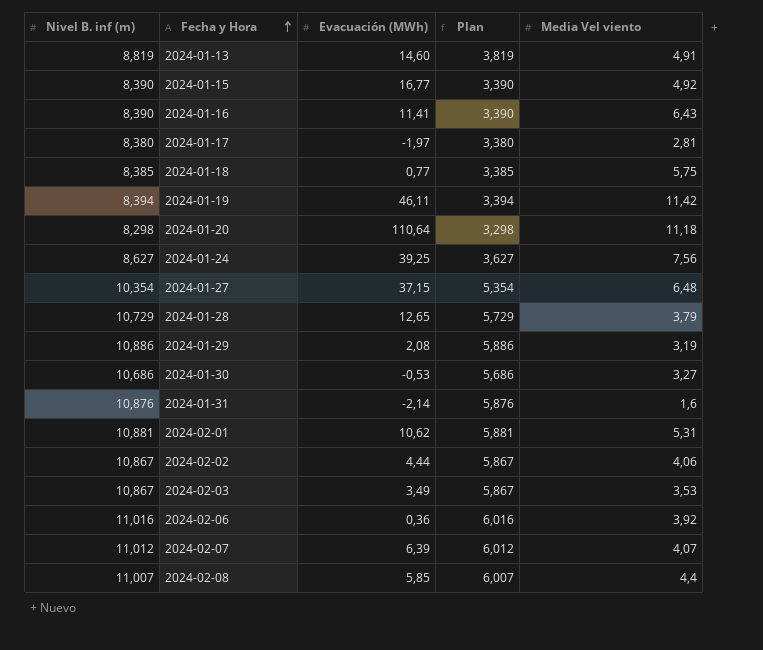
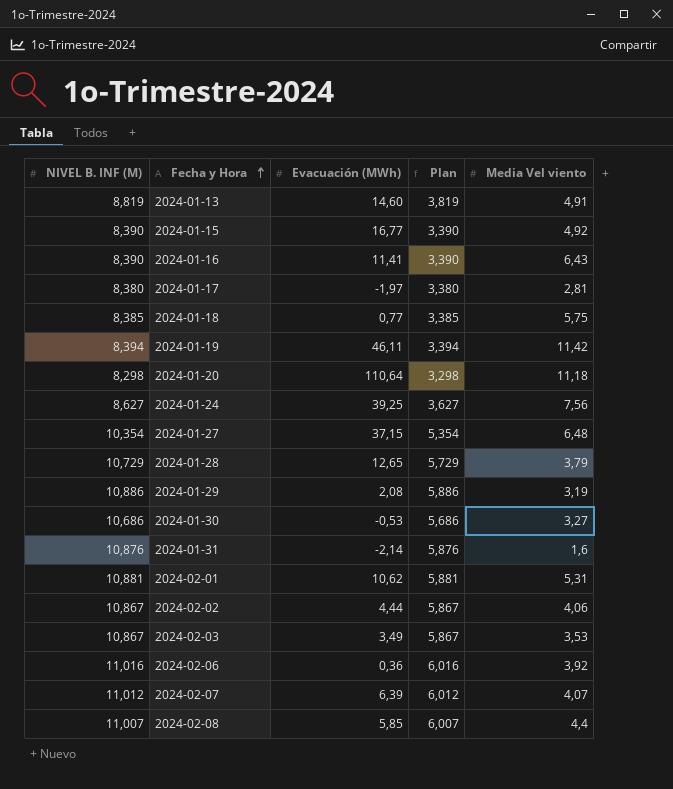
column name: Nivel B. inf (m) -> NIVEL B. INF (M)

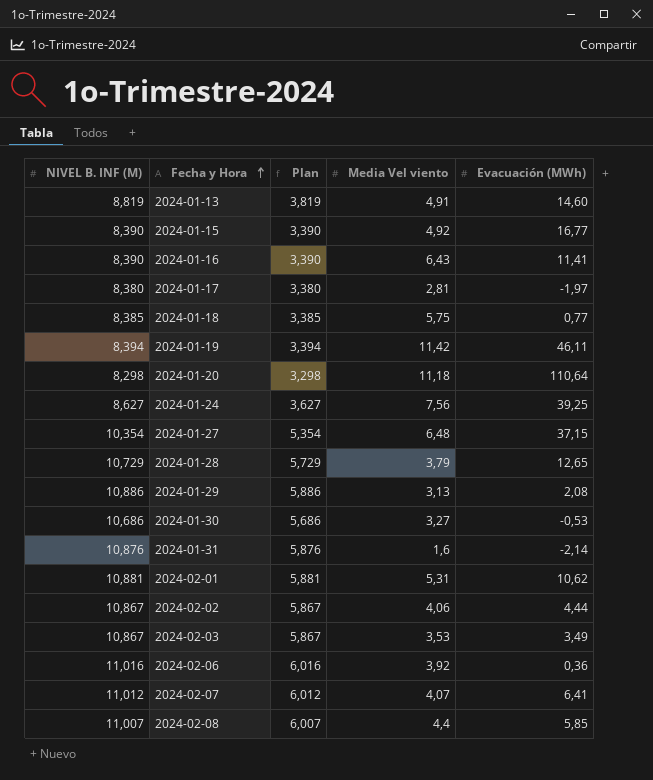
column Evacuación (MWh) | position: 3 -> 5
2024-01-29 | Media Vel viento: 3,19 -> 3,13
2024-02-07 | Evacuación (MWh): 6,39 -> 6,41

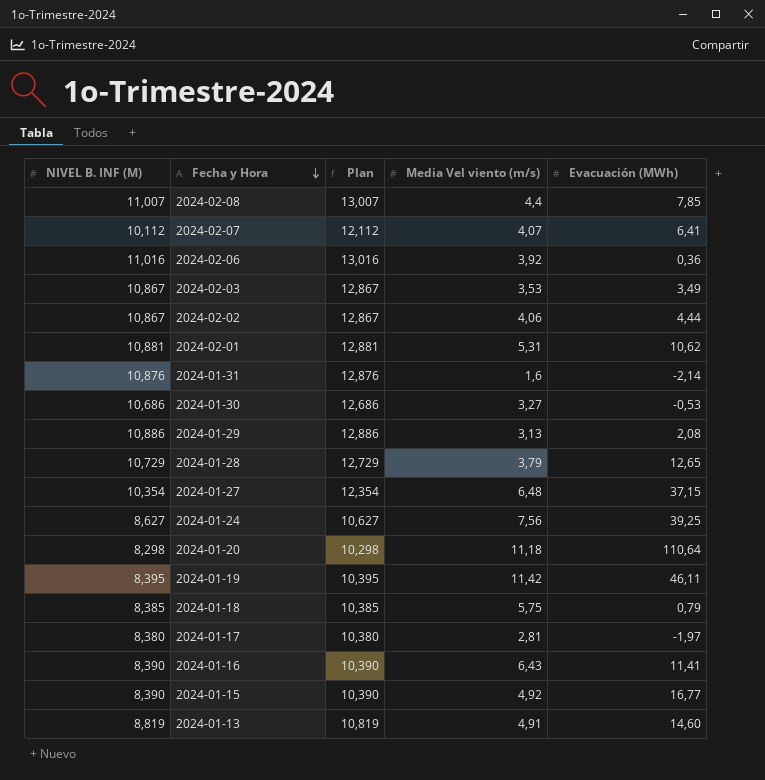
row order: Fecha y Hora ascending -> Fecha y Hora descending
column Plan | formula: [NIVEL B. INF (M)] - 5 -> [NIVEL B. INF (M)] + 2
column name: Media Vel viento -> Media Vel viento (m/s)
2024-02-08 | Evacuación (MWh): 5,85 -> 7,85
2024-02-07 | NIVEL B. INF (M): 11,012 -> 10,112
2024-01-19 | NIVEL B. INF (M): 8,394 -> 8,395
2024-01-18 | Evacuación (MWh): 0,77 -> 0,79

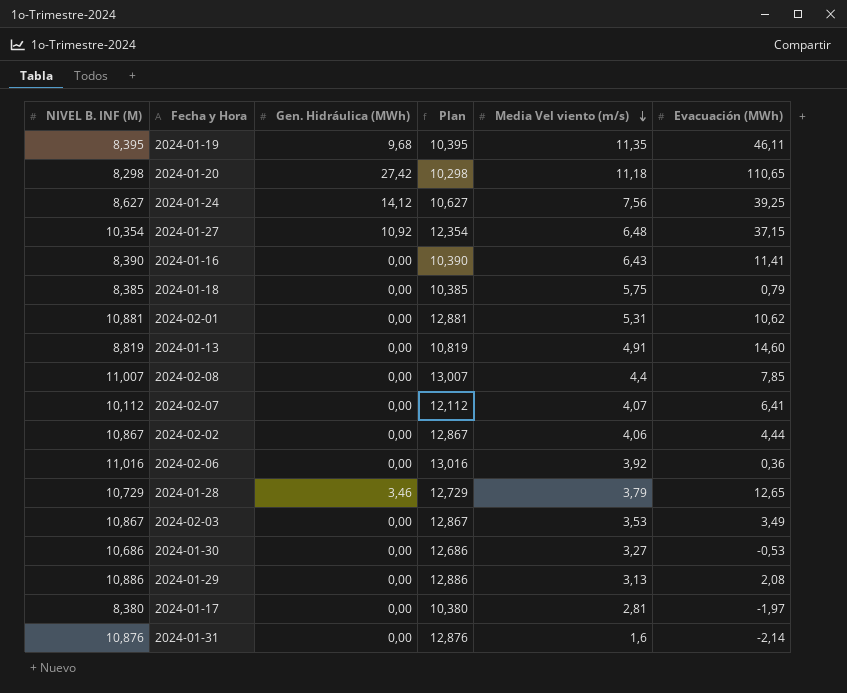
row order: Fecha y Hora descending -> Media Vel viento (m/s) descending
column Gen. Hidráulica (MWh) | position: none -> 3
row 2024-01-15: 8,390 | 10,390 | 4,92 | 16,77 -> none
2024-01-19 | Media Vel viento (m/s): 11,42 -> 11,35
2024-01-20 | Evacuación (MWh): 110,64 -> 110,65

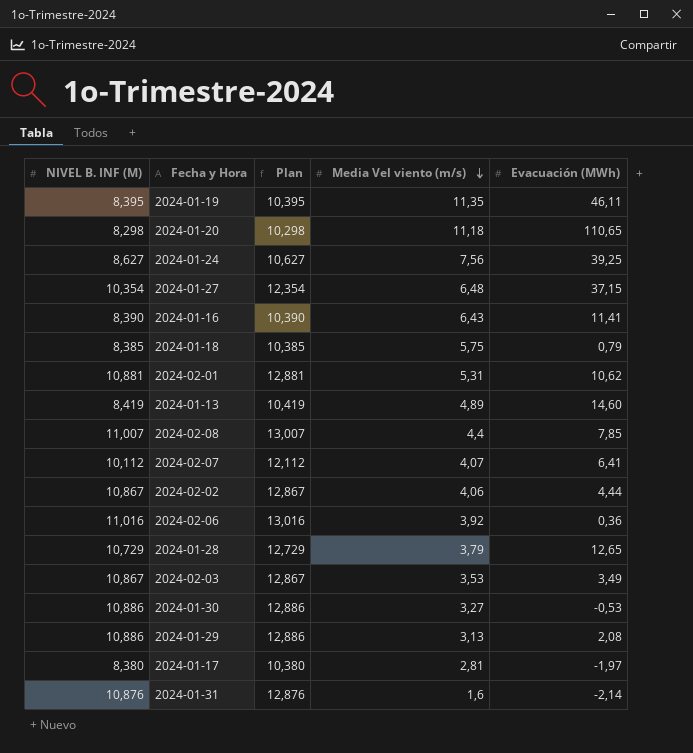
column Gen. Hidráulica (MWh) | position: 3 -> none
2024-01-13 | NIVEL B. INF (M): 8,819 -> 8,419
2024-01-13 | Plan: 10,819 -> 10,419
2024-01-13 | Media Vel viento (m/s): 4,91 -> 4,89
2024-01-30 | NIVEL B. INF (M): 10,686 -> 10,886
2024-01-30 | Plan: 12,686 -> 12,886

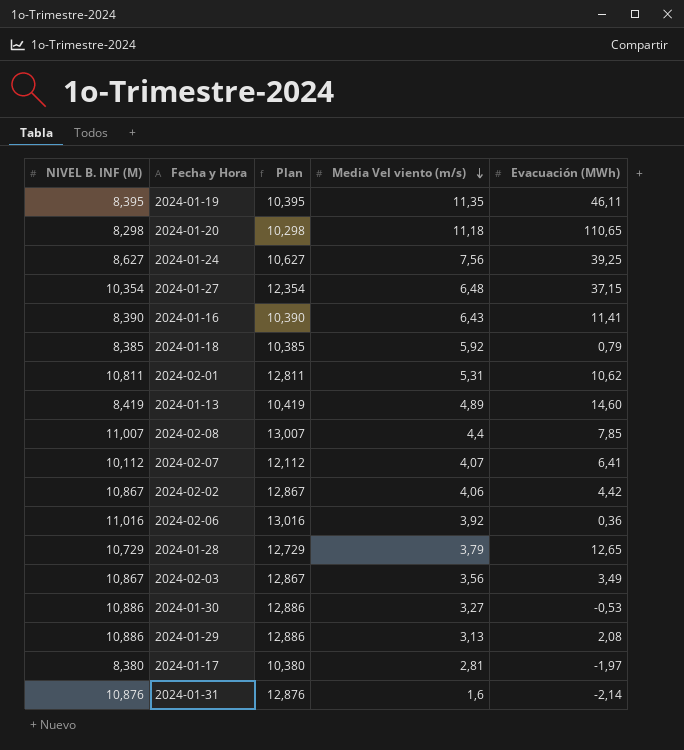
2024-01-18 | Media Vel viento (m/s): 5,75 -> 5,92
2024-02-01 | NIVEL B. INF (M): 10,881 -> 10,811
2024-02-01 | Plan: 12,881 -> 12,811
2024-02-02 | Evacuación (MWh): 4,44 -> 4,42
2024-02-03 | Media Vel viento (m/s): 3,53 -> 3,56

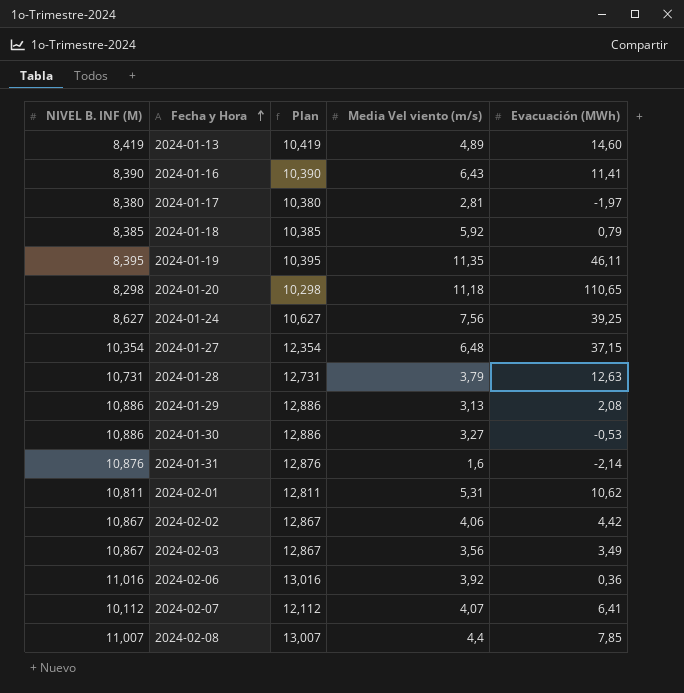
row order: Media Vel viento (m/s) descending -> Fecha y Hora ascending
2024-01-28 | NIVEL B. INF (M): 10,729 -> 10,731
2024-01-28 | Plan: 12,729 -> 12,731
2024-01-28 | Evacuación (MWh): 12,65 -> 12,63

